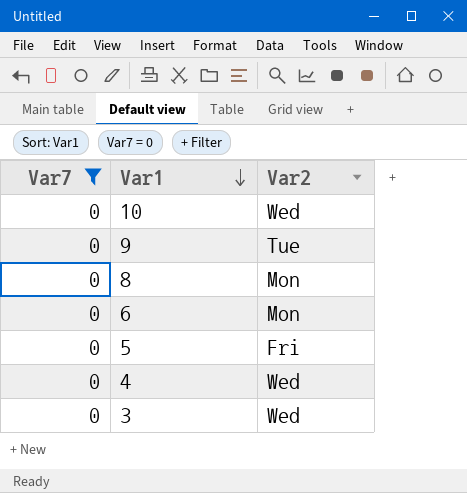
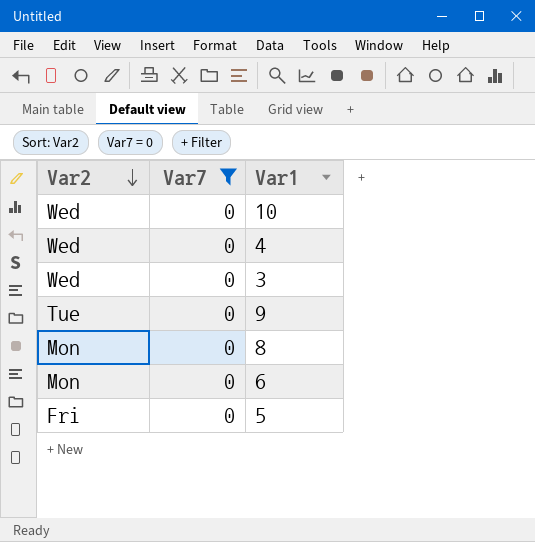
row order: Var1 descending -> Var2 descending
column Var2 | position: 3 -> 1

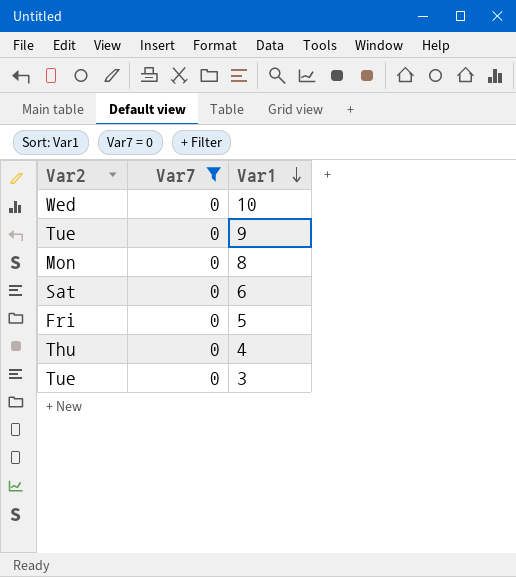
row order: Var2 descending -> Var1 descending
6 | Var2: Mon -> Sat
4 | Var2: Wed -> Thu
3 | Var2: Wed -> Tue

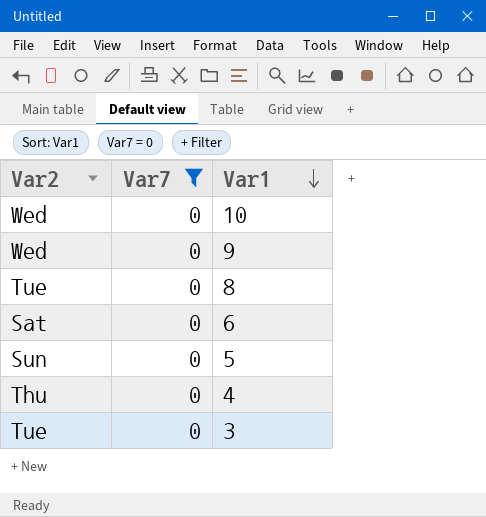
9 | Var2: Tue -> Wed
8 | Var2: Mon -> Tue
5 | Var2: Fri -> Sun

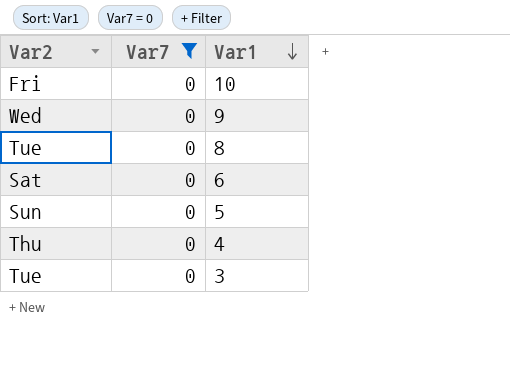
10 | Var2: Wed -> Fri

